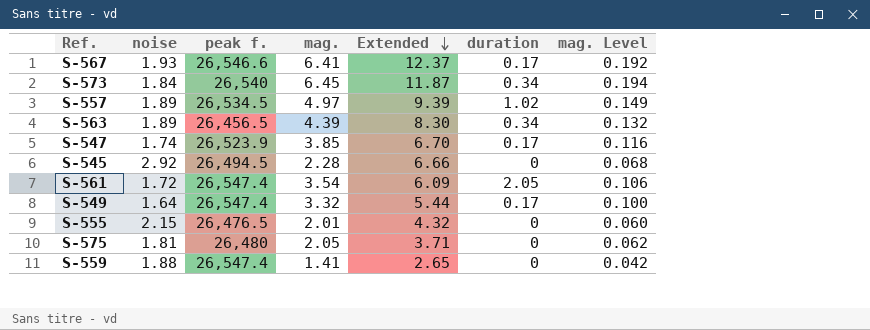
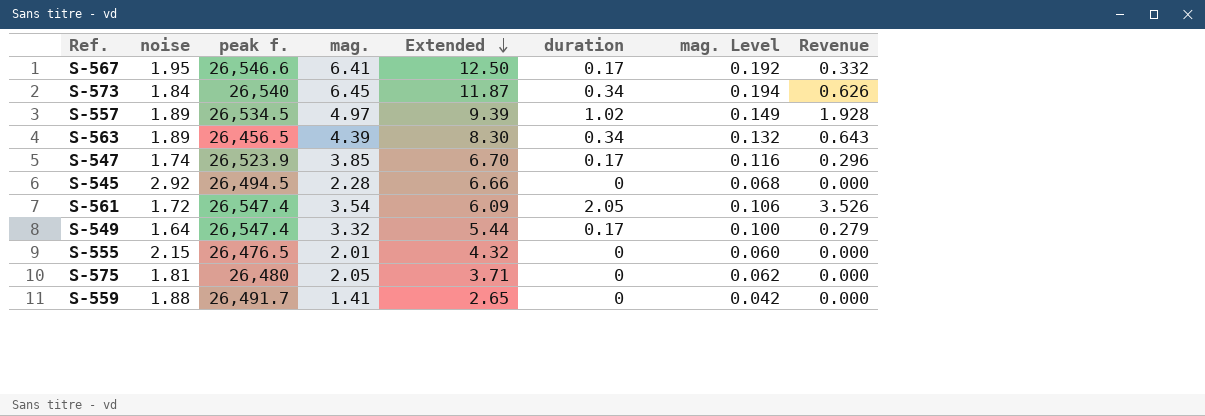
column Revenue | formula: none -> [noise] * [duration]
S-567 | noise: 1.93 -> 1.95
S-567 | Extended: 12.37 -> 12.50
S-559 | peak f.: 26,547.4 -> 26,491.7

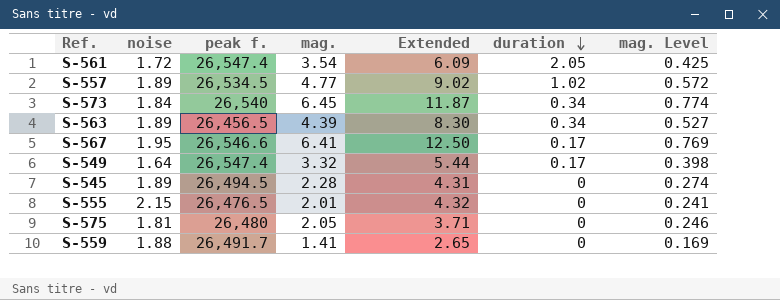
row order: Extended descending -> duration descending
column Revenue | formula: [noise] * [duration] -> none
column mag. Level | formula: [mag.] * 0.03 -> [mag.] * 0.12
row S-547: 1.74 | 26,523.9 | 3.85 | 6.70 | 0.17 | 0.116 | 0.296 -> none
S-557 | mag.: 4.97 -> 4.77
S-557 | Extended: 9.39 -> 9.02
S-545 | noise: 2.92 -> 1.89
S-545 | Extended: 6.66 -> 4.31

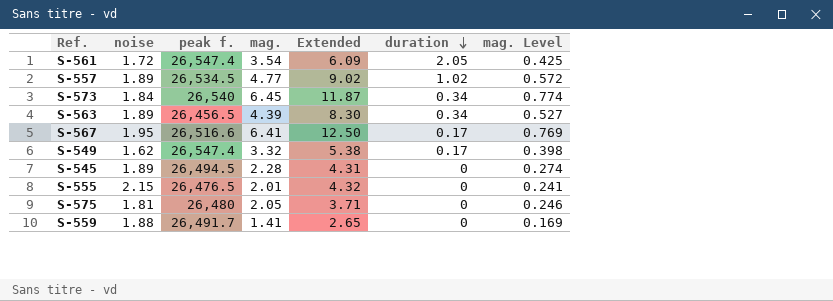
S-567 | peak f.: 26,546.6 -> 26,516.6
S-549 | noise: 1.64 -> 1.62
S-549 | Extended: 5.44 -> 5.38

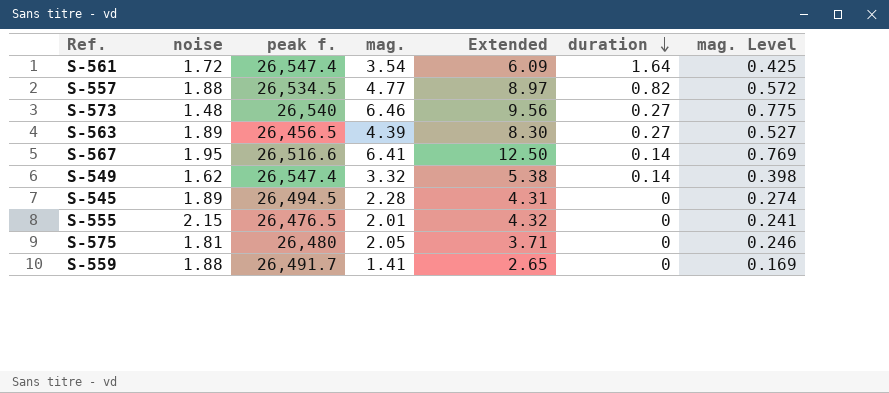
S-561 | duration: 2.05 -> 1.64
S-557 | noise: 1.89 -> 1.88
S-557 | Extended: 9.02 -> 8.97
S-557 | duration: 1.02 -> 0.82
S-573 | noise: 1.84 -> 1.48
S-573 | mag.: 6.45 -> 6.46
S-573 | Extended: 11.87 -> 9.56
S-573 | duration: 0.34 -> 0.27
S-573 | mag. Level: 0.774 -> 0.775
S-563 | duration: 0.34 -> 0.27
S-567 | duration: 0.17 -> 0.14
S-549 | duration: 0.17 -> 0.14

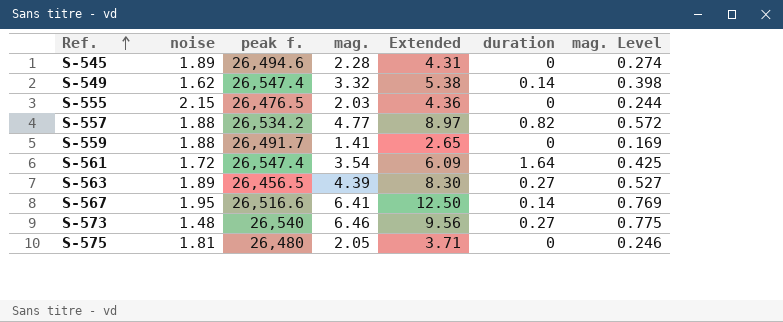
row order: duration descending -> Ref. ascending
S-545 | peak f.: 26,494.5 -> 26,494.6
S-555 | mag.: 2.01 -> 2.03
S-555 | Extended: 4.32 -> 4.36
S-555 | mag. Level: 0.241 -> 0.244
S-557 | peak f.: 26,534.5 -> 26,534.2

